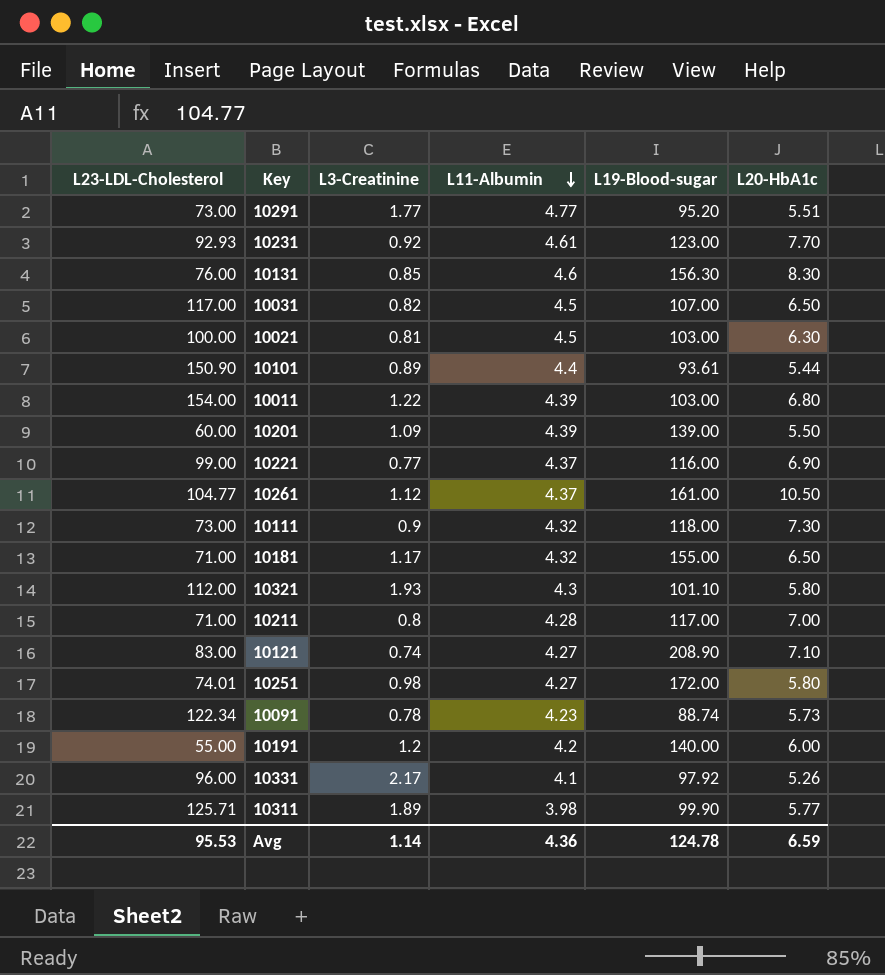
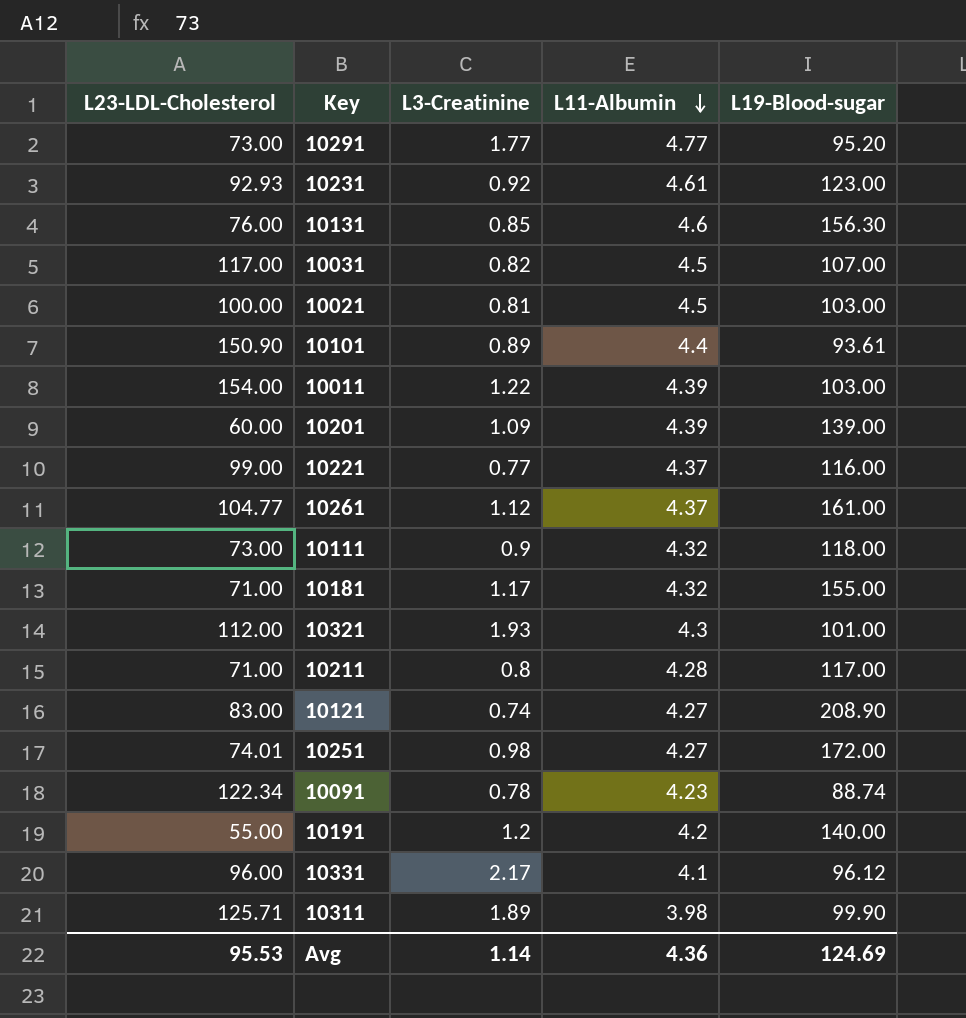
column L20-HbA1c | position: 6 -> none
10321 | L19-Blood-sugar: 101.10 -> 101.00
10331 | L19-Blood-sugar: 97.92 -> 96.12
Avg | L19-Blood-sugar: 124.78 -> 124.69

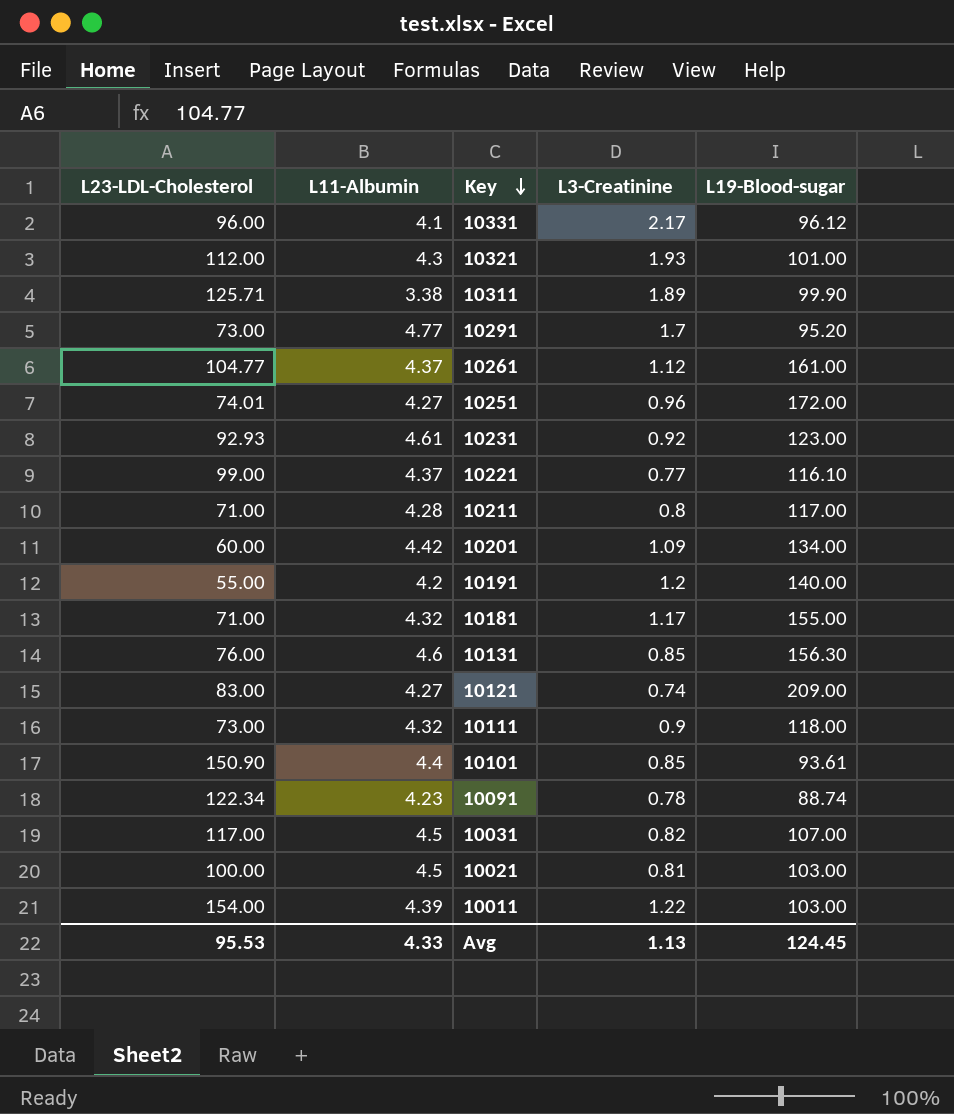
row order: L11-Albumin descending -> Key descending
column L11-Albumin | position: 4 -> 2
10311 | L11-Albumin: 3.98 -> 3.38
10291 | L3-Creatinine: 1.77 -> 1.7
10251 | L3-Creatinine: 0.98 -> 0.96
10221 | L19-Blood-sugar: 116.00 -> 116.10
10201 | L11-Albumin: 4.39 -> 4.42
10201 | L19-Blood-sugar: 139.00 -> 134.00
10121 | L19-Blood-sugar: 208.90 -> 209.00
10101 | L3-Creatinine: 0.89 -> 0.85
Avg | L11-Albumin: 4.36 -> 4.33
Avg | L3-Creatinine: 1.14 -> 1.13
Avg | L19-Blood-sugar: 124.69 -> 124.45

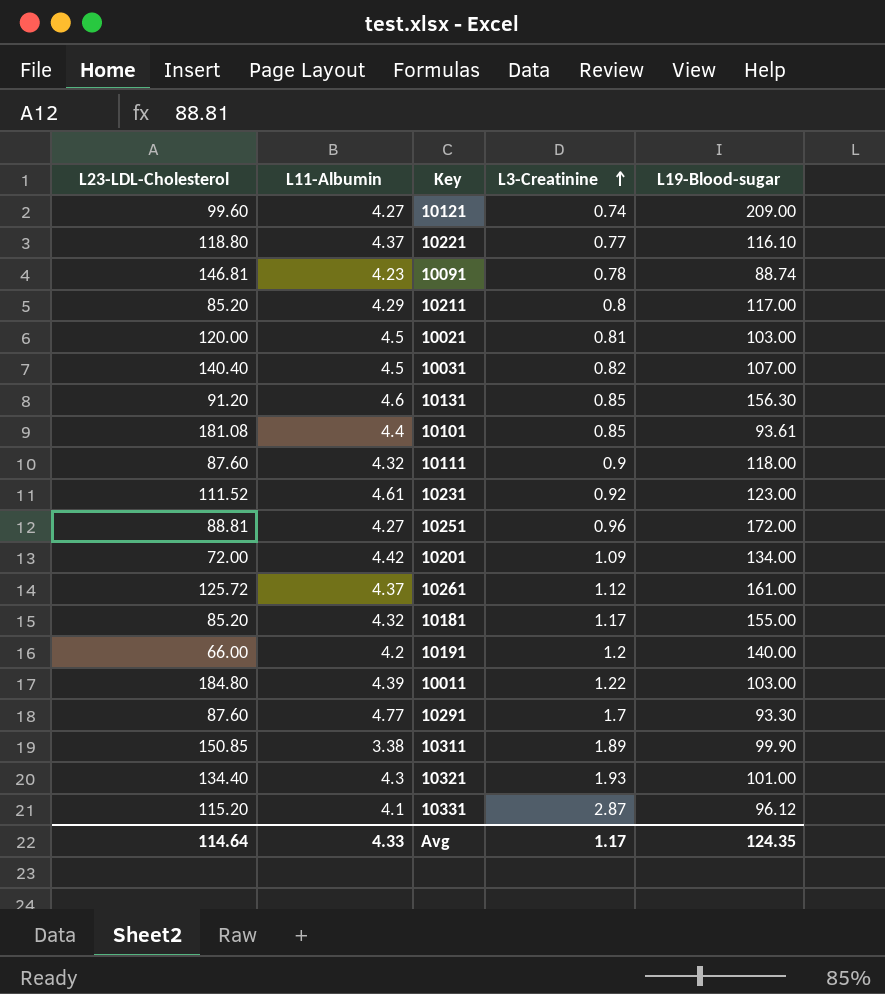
row order: Key descending -> L3-Creatinine ascending
10121 | L23-LDL-Cholesterol: 83.00 -> 99.60
10221 | L23-LDL-Cholesterol: 99.00 -> 118.80
10091 | L23-LDL-Cholesterol: 122.34 -> 146.81
10211 | L23-LDL-Cholesterol: 71.00 -> 85.20
10211 | L11-Albumin: 4.28 -> 4.29
10021 | L23-LDL-Cholesterol: 100.00 -> 120.00
10031 | L23-LDL-Cholesterol: 117.00 -> 140.40
10131 | L23-LDL-Cholesterol: 76.00 -> 91.20
10101 | L23-LDL-Cholesterol: 150.90 -> 181.08
10111 | L23-LDL-Cholesterol: 73.00 -> 87.60
10231 | L23-LDL-Cholesterol: 92.93 -> 111.52
10251 | L23-LDL-Cholesterol: 74.01 -> 88.81
10201 | L23-LDL-Cholesterol: 60.00 -> 72.00
10261 | L23-LDL-Cholesterol: 104.77 -> 125.72
10181 | L23-LDL-Cholesterol: 71.00 -> 85.20
10191 | L23-LDL-Cholesterol: 55.00 -> 66.00
10011 | L23-LDL-Cholesterol: 154.00 -> 184.80
10291 | L23-LDL-Cholesterol: 73.00 -> 87.60
10291 | L19-Blood-sugar: 95.20 -> 93.30
10311 | L23-LDL-Cholesterol: 125.71 -> 150.85
10321 | L23-LDL-Cholesterol: 112.00 -> 134.40
10331 | L23-LDL-Cholesterol: 96.00 -> 115.20
10331 | L3-Creatinine: 2.17 -> 2.87
Avg | L23-LDL-Cholesterol: 95.53 -> 114.64
Avg | L3-Creatinine: 1.13 -> 1.17
Avg | L19-Blood-sugar: 124.45 -> 124.35

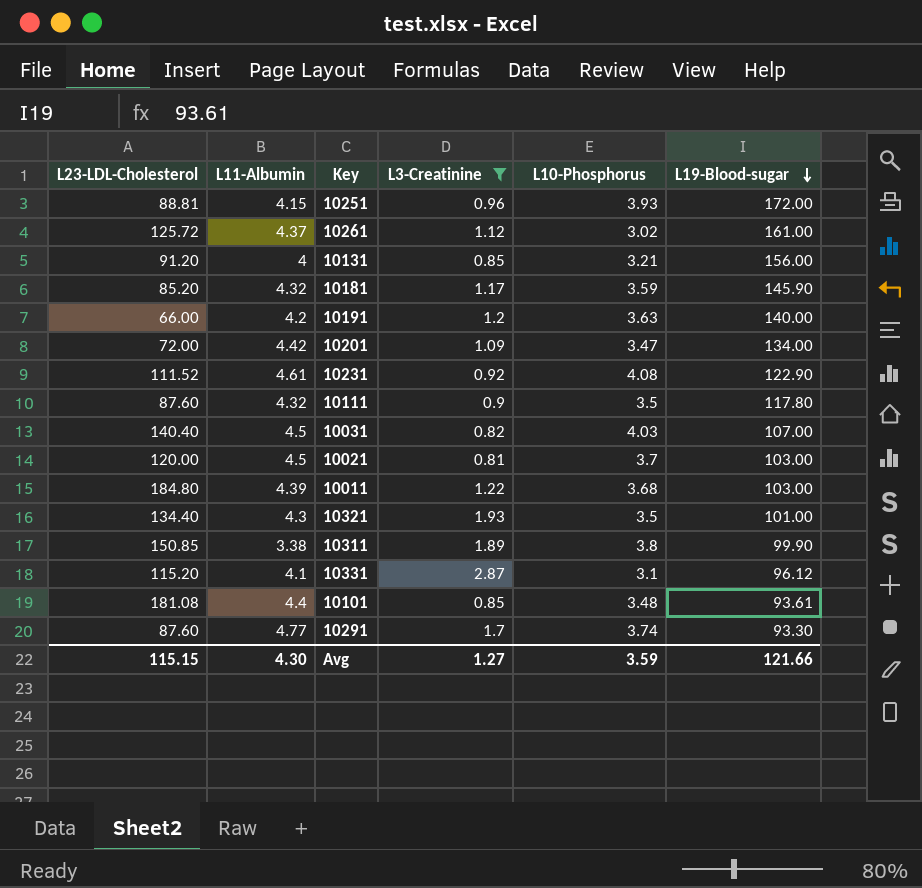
filter: none -> L3-Creatinine >= 0.81
row order: L3-Creatinine ascending -> L19-Blood-sugar descending
column L10-Phosphorus | position: none -> 5
10251 | L11-Albumin: 4.27 -> 4.15
10131 | L11-Albumin: 4.6 -> 4
10131 | L19-Blood-sugar: 156.30 -> 156.00
10181 | L19-Blood-sugar: 155.00 -> 145.90
10231 | L19-Blood-sugar: 123.00 -> 122.90
10111 | L19-Blood-sugar: 118.00 -> 117.80
Avg | L23-LDL-Cholesterol: 114.64 -> 115.15
Avg | L11-Albumin: 4.33 -> 4.30
Avg | L3-Creatinine: 1.17 -> 1.27
Avg | L19-Blood-sugar: 124.35 -> 121.66

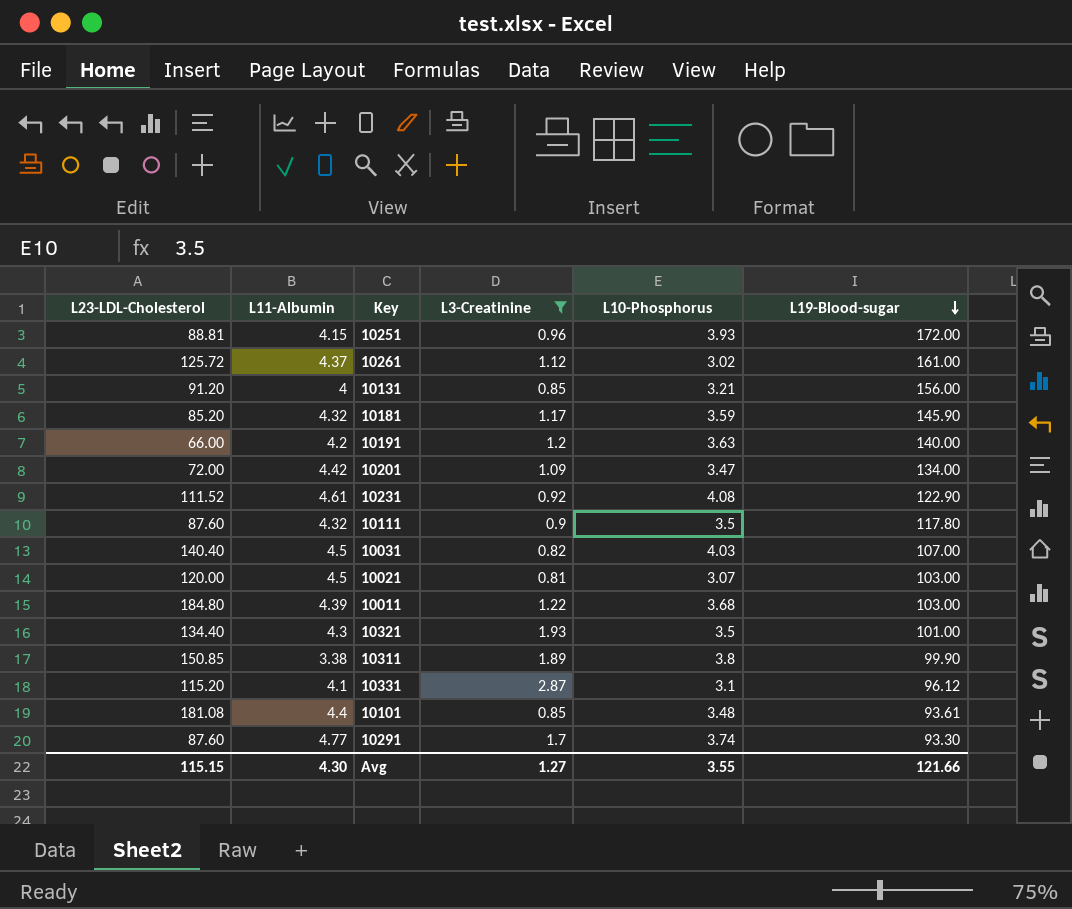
10021 | L10-Phosphorus: 3.7 -> 3.07
Avg | L10-Phosphorus: 3.59 -> 3.55

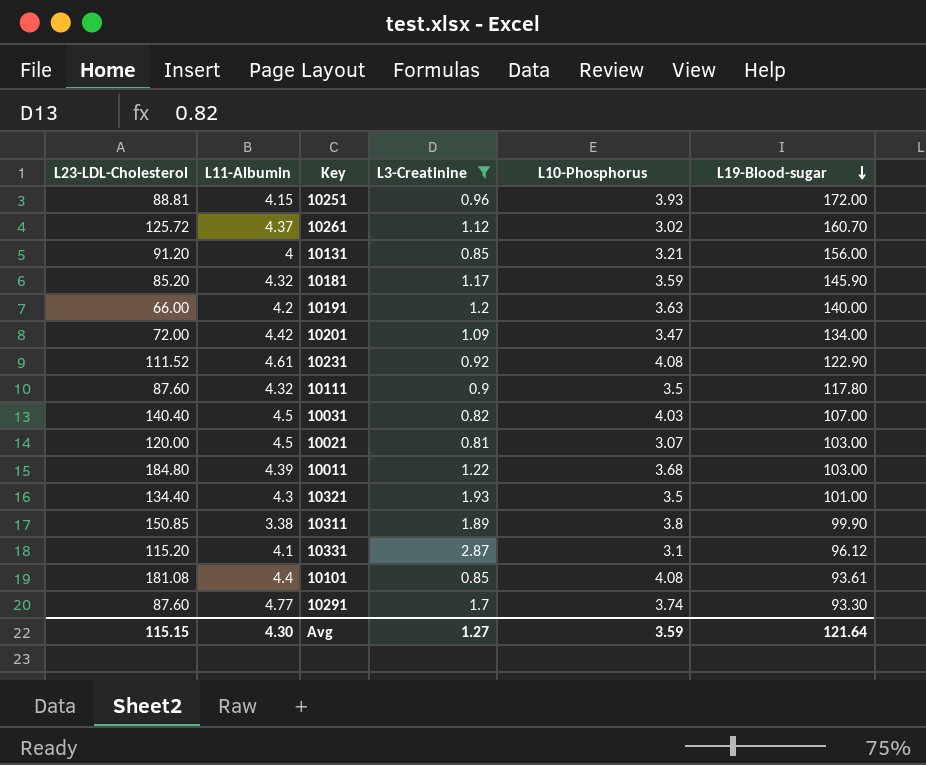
10261 | L19-Blood-sugar: 161.00 -> 160.70
10101 | L10-Phosphorus: 3.48 -> 4.08
Avg | L10-Phosphorus: 3.55 -> 3.59
Avg | L19-Blood-sugar: 121.66 -> 121.64

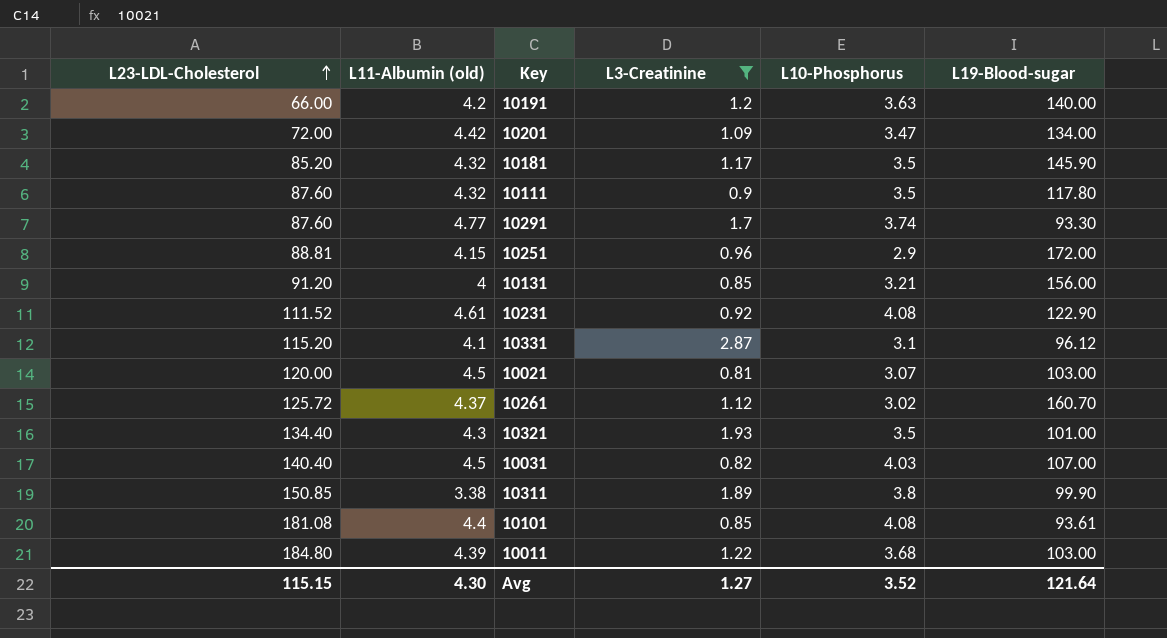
row order: L19-Blood-sugar descending -> L23-LDL-Cholesterol ascending
column name: L11-Albumin -> L11-Albumin (old)
10181 | L10-Phosphorus: 3.59 -> 3.5
10251 | L10-Phosphorus: 3.93 -> 2.9
Avg | L10-Phosphorus: 3.59 -> 3.52

